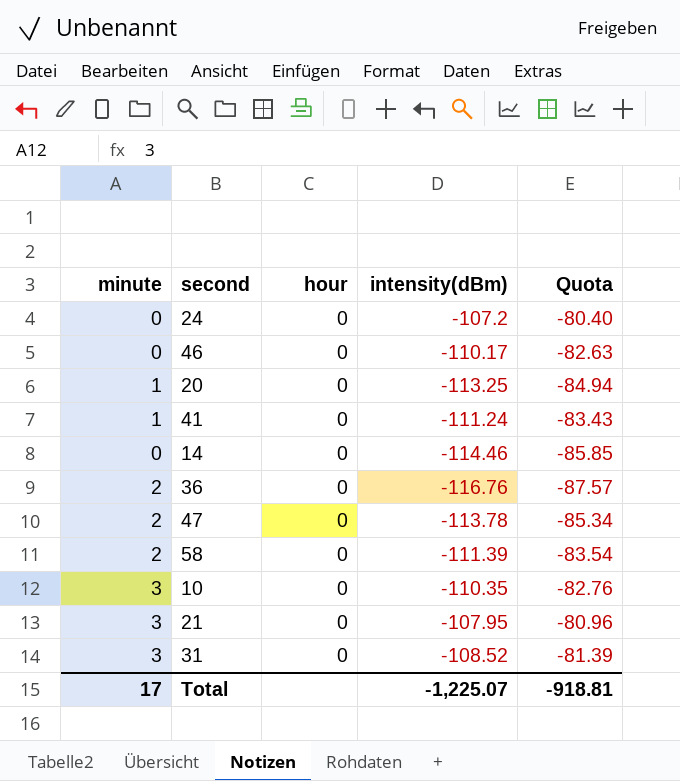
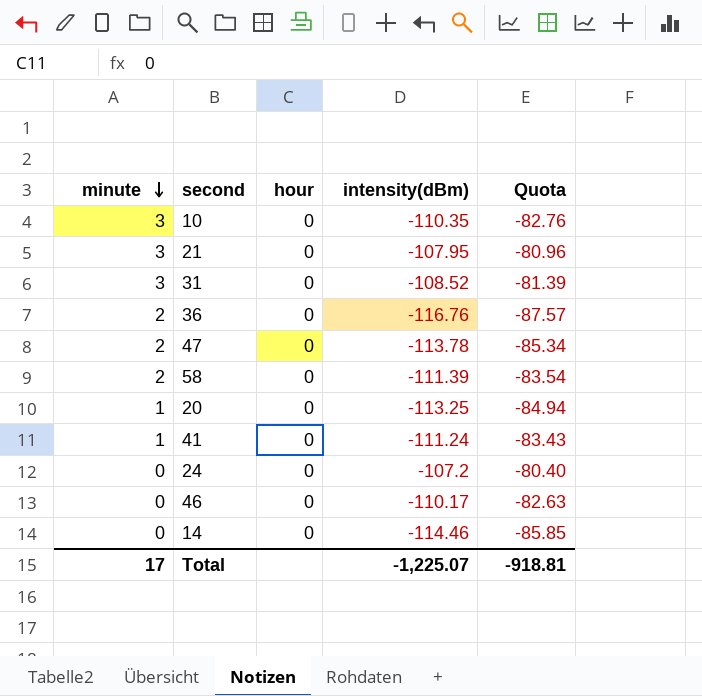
row order: none -> minute descending

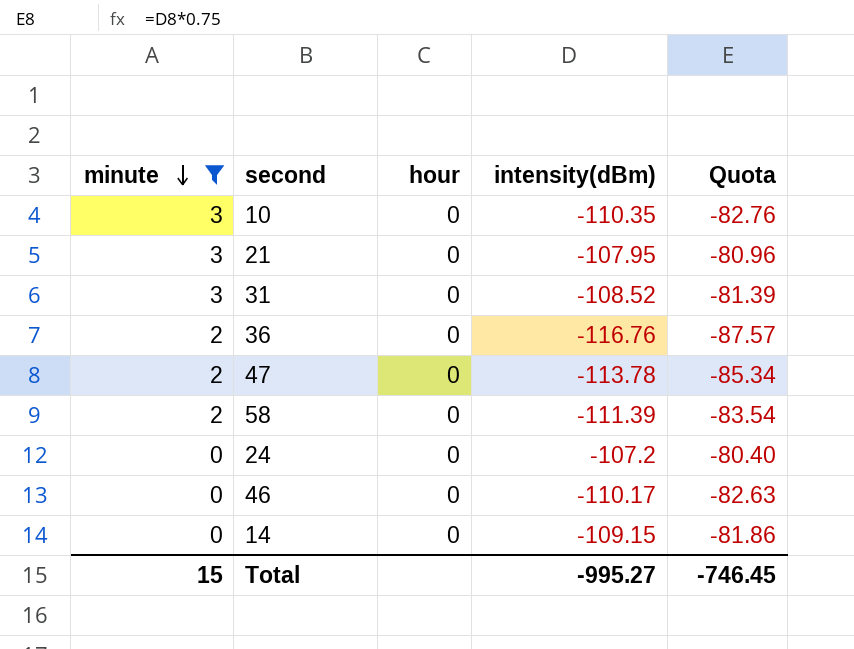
filter: none -> minute != 1
14 | intensity(dBm): -114.46 -> -109.15
14 | Quota: -85.85 -> -81.86
Total | minute: 17 -> 15
Total | intensity(dBm): -1,225.07 -> -995.27
Total | Quota: -918.81 -> -746.45

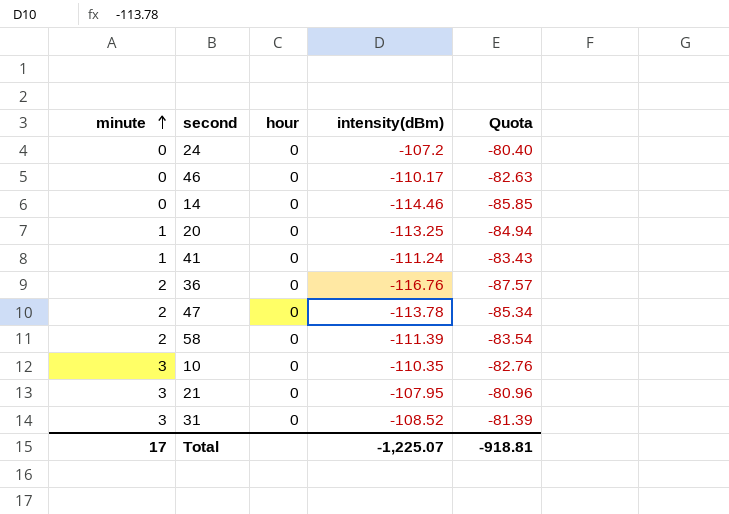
filter: minute != 1 -> none
row order: minute descending -> minute ascending
14 | intensity(dBm): -109.15 -> -114.46
14 | Quota: -81.86 -> -85.85
Total | minute: 15 -> 17
Total | intensity(dBm): -995.27 -> -1,225.07
Total | Quota: -746.45 -> -918.81

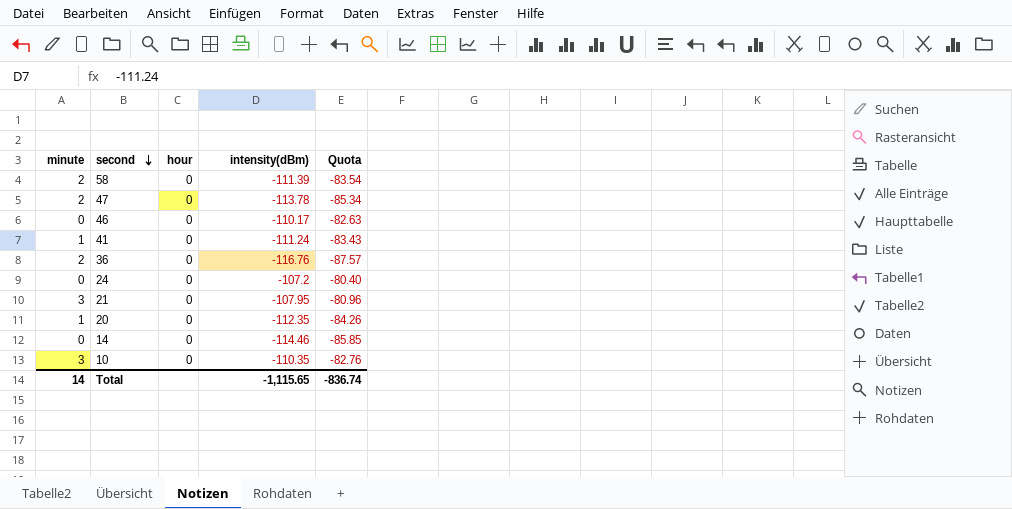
row order: minute ascending -> second descending
row 31: 3 | 0 | -108.52 | -81.39 -> none
20 | intensity(dBm): -113.25 -> -112.35
20 | Quota: -84.94 -> -84.26
Total | minute: 17 -> 14
Total | intensity(dBm): -1,225.07 -> -1,115.65
Total | Quota: -918.81 -> -836.74

